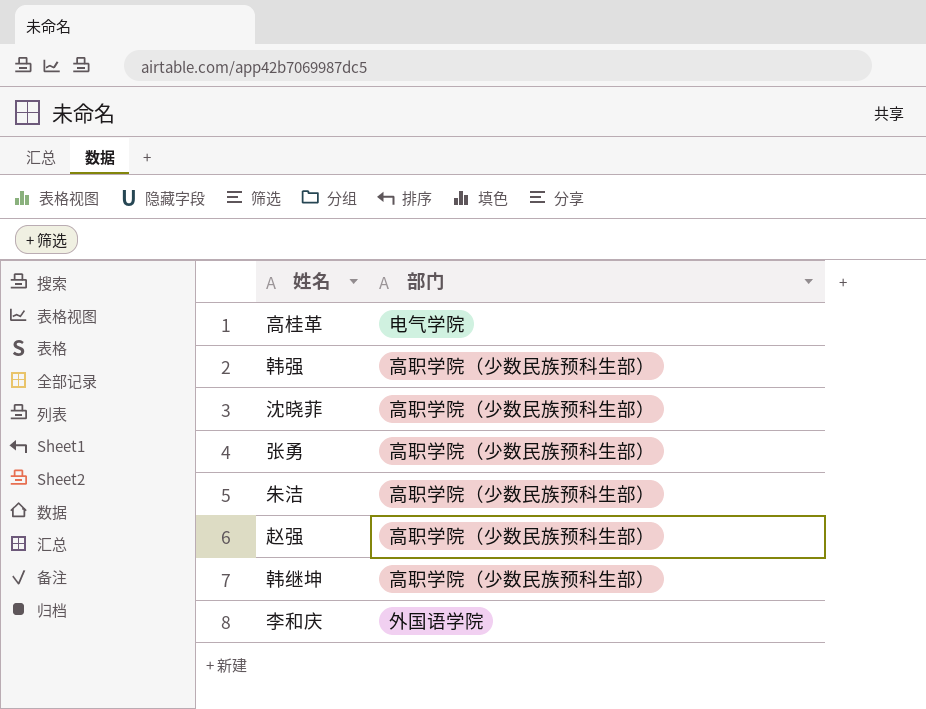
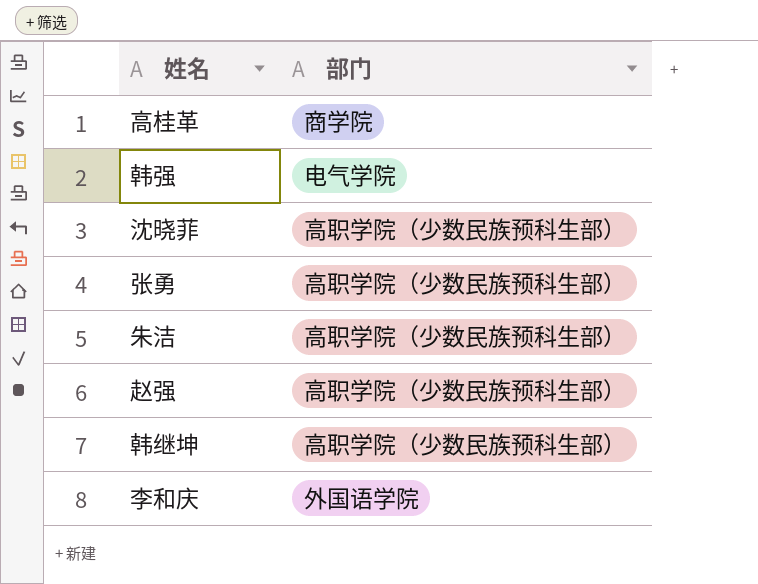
高桂革 | 部门: 电气学院 -> 商学院
韩强 | 部门: 高职学院（少数民族预科生部） -> 电气学院

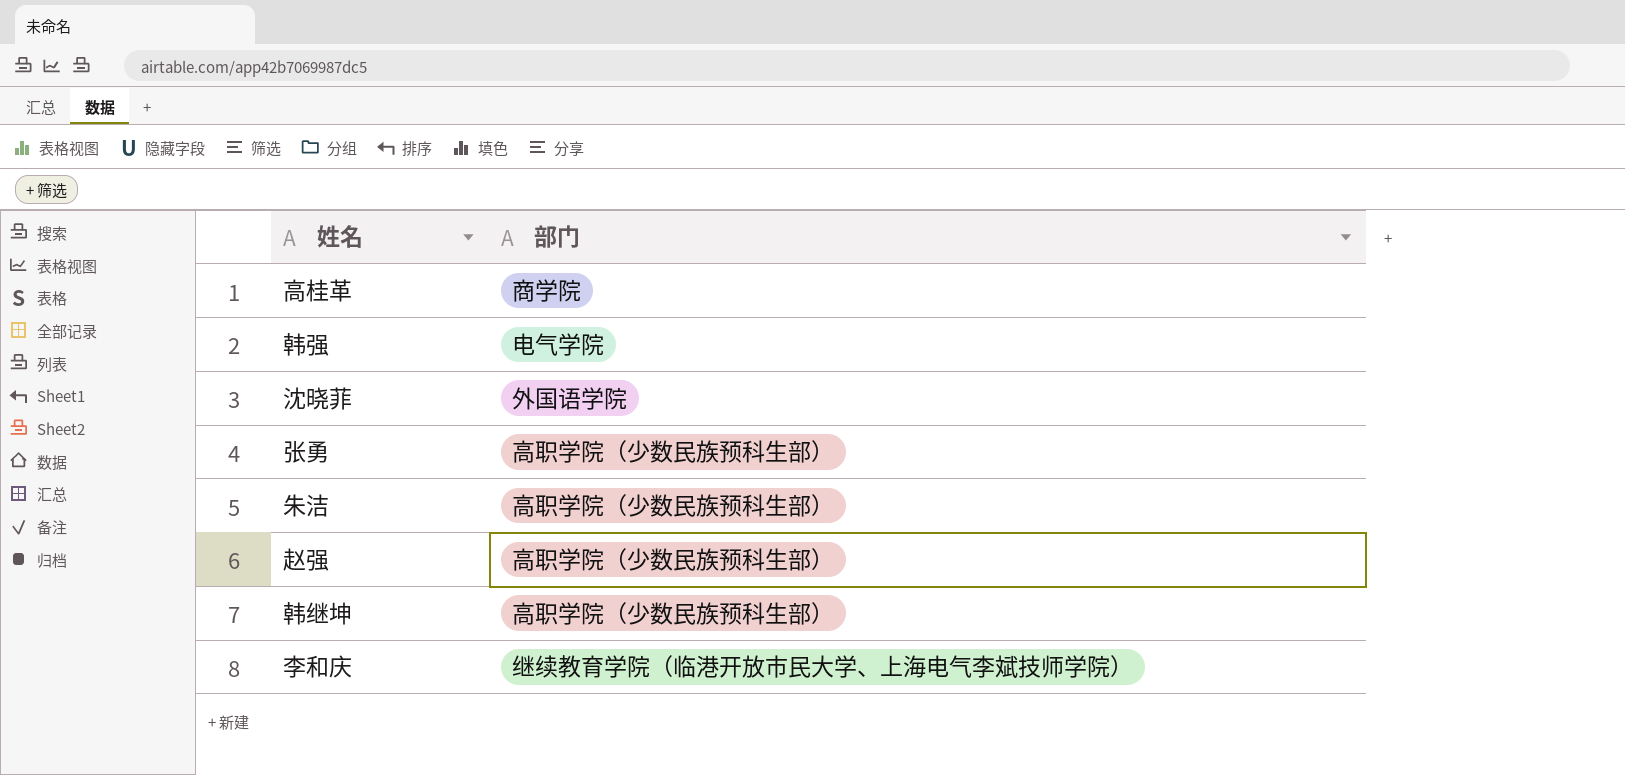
沈晓菲 | 部门: 高职学院（少数民族预科生部） -> 外国语学院
李和庆 | 部门: 外国语学院 -> 继续教育学院（临港开放市民大学、上海电气李斌技师学院）

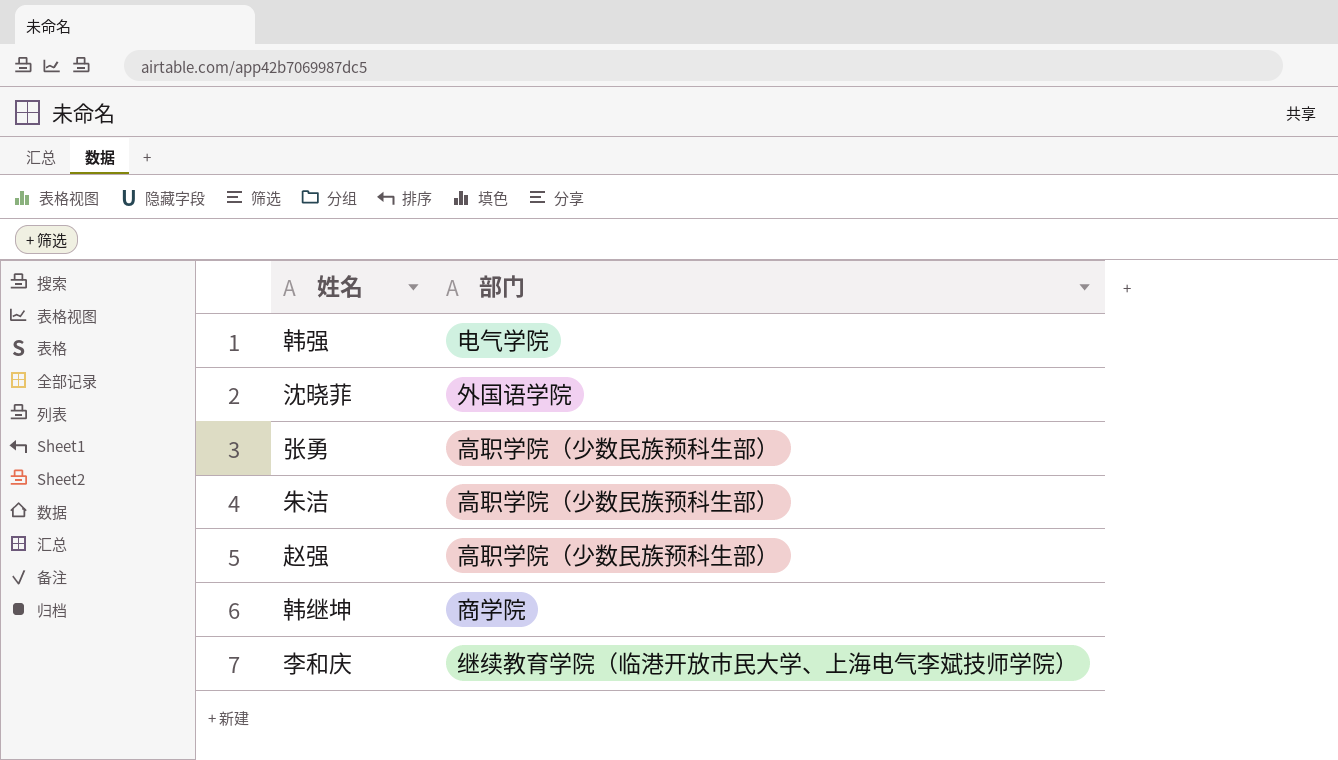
row 高桂革: 商学院 -> none
韩继坤 | 部门: 高职学院（少数民族预科生部） -> 商学院

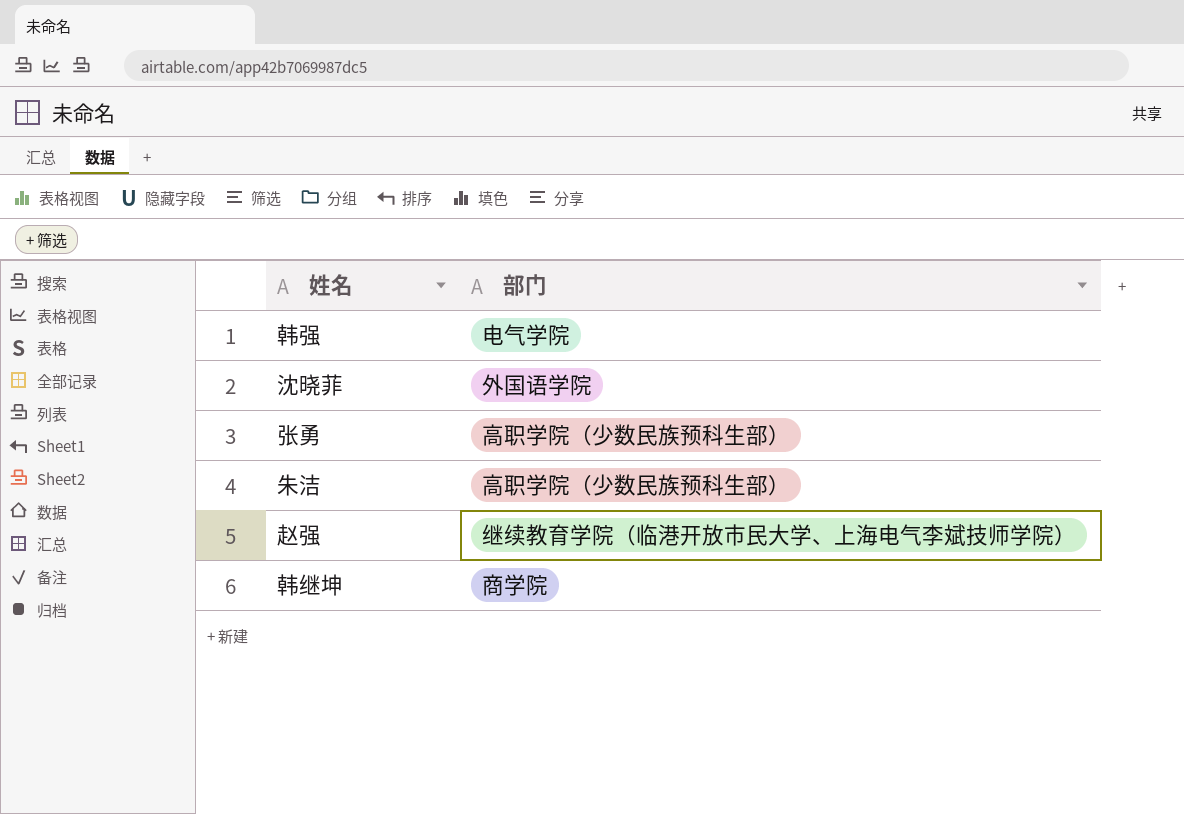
row 李和庆: 继续教育学院（临港开放市民大学、上海电气李斌技师学院） -> none
赵强 | 部门: 高职学院（少数民族预科生部） -> 继续教育学院（临港开放市民大学、上海电气李斌技师学院）

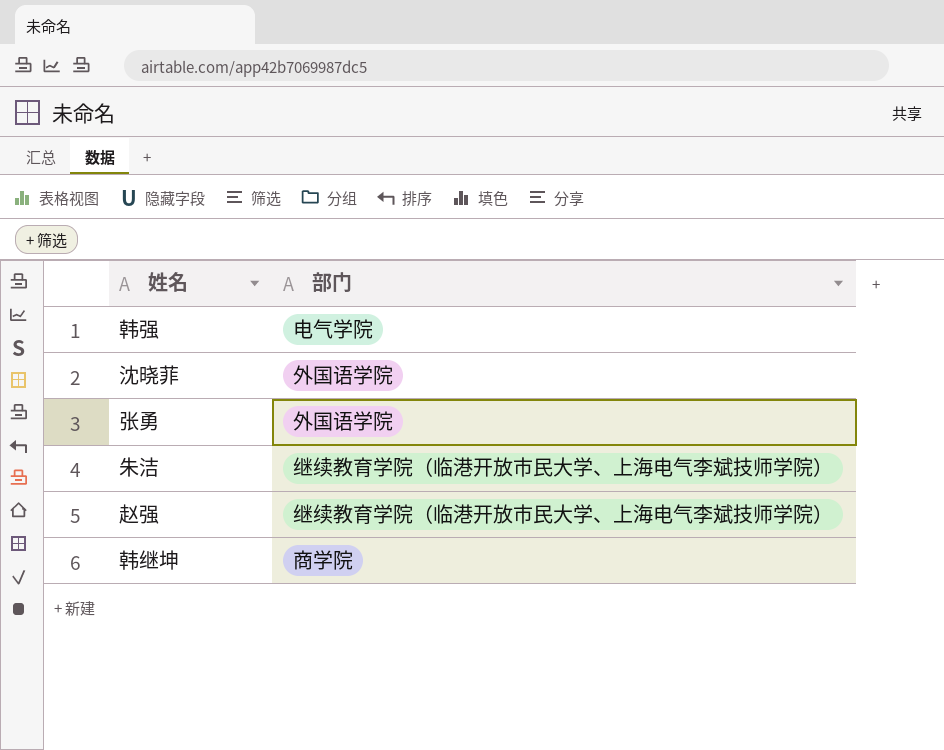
张勇 | 部门: 高职学院（少数民族预科生部） -> 外国语学院
朱洁 | 部门: 高职学院（少数民族预科生部） -> 继续教育学院（临港开放市民大学、上海电气李斌技师学院）

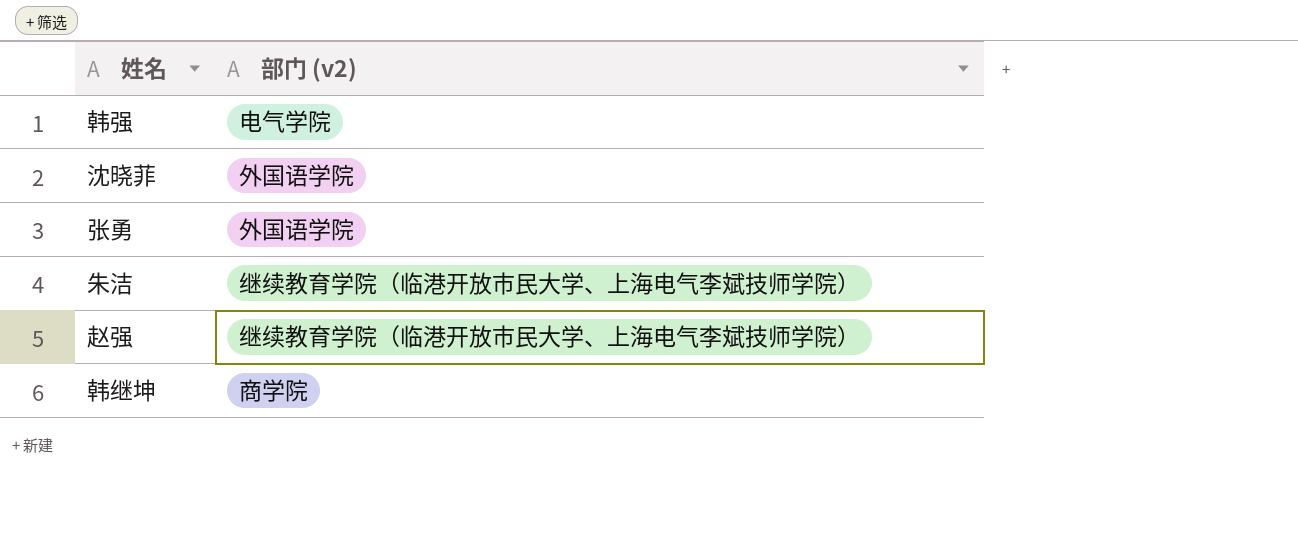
column name: 部门 -> 部门 (v2)

